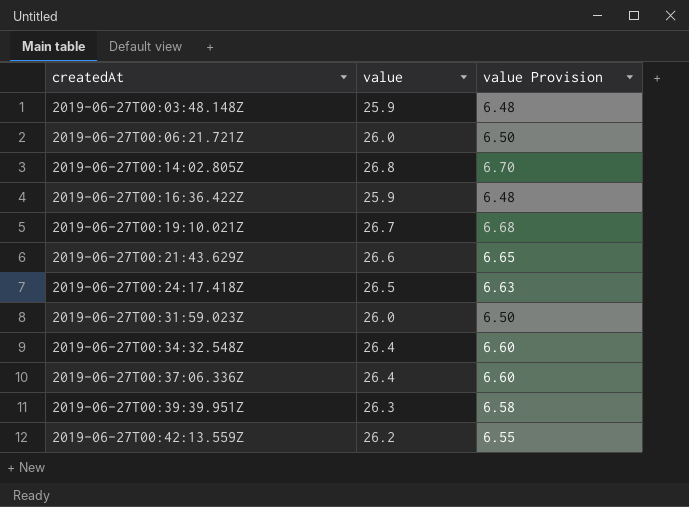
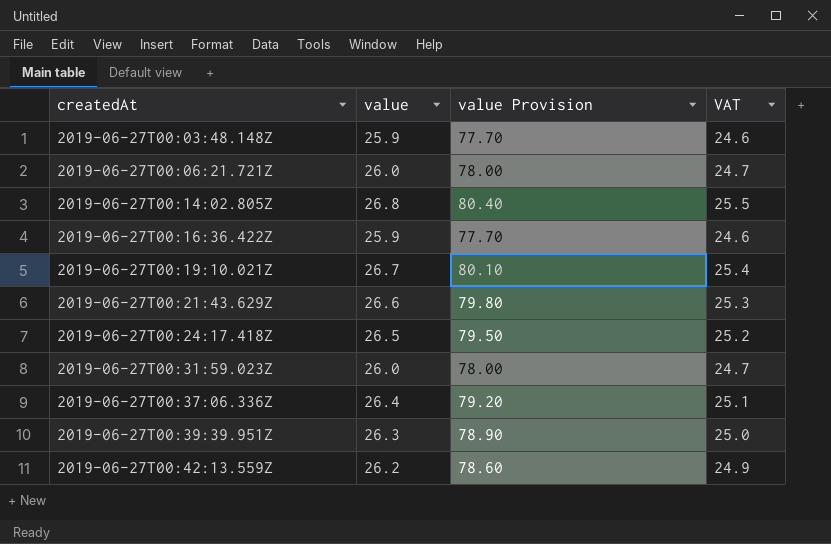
column value Provision | formula: [value] * 0.25 -> [value] * 3
column VAT | formula: none -> [value] * 0.95
row 2019-06-27T00:34:32.548Z: 26.4 | 6.60 -> none

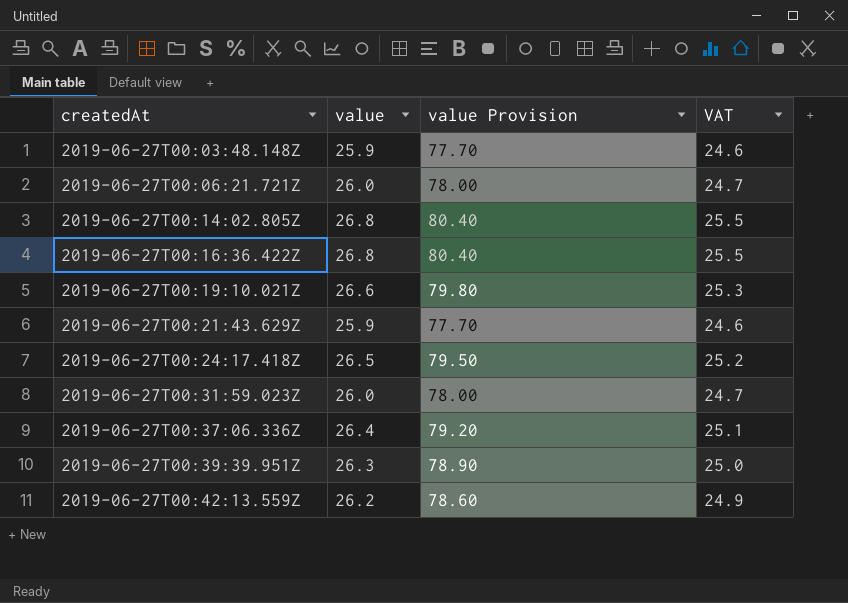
2019-06-27T00:16:36.422Z | value: 25.9 -> 26.8
2019-06-27T00:16:36.422Z | value Provision: 77.70 -> 80.40
2019-06-27T00:16:36.422Z | VAT: 24.6 -> 25.5
2019-06-27T00:19:10.021Z | value: 26.7 -> 26.6
2019-06-27T00:19:10.021Z | value Provision: 80.10 -> 79.80
2019-06-27T00:19:10.021Z | VAT: 25.4 -> 25.3
2019-06-27T00:21:43.629Z | value: 26.6 -> 25.9
2019-06-27T00:21:43.629Z | value Provision: 79.80 -> 77.70
2019-06-27T00:21:43.629Z | VAT: 25.3 -> 24.6

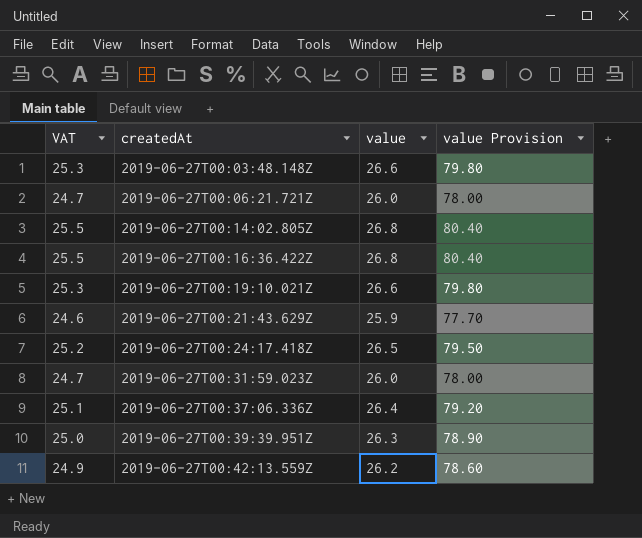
column VAT | position: 4 -> 1
2019-06-27T00:03:48.148Z | VAT: 24.6 -> 25.3
2019-06-27T00:03:48.148Z | value: 25.9 -> 26.6
2019-06-27T00:03:48.148Z | value Provision: 77.70 -> 79.80

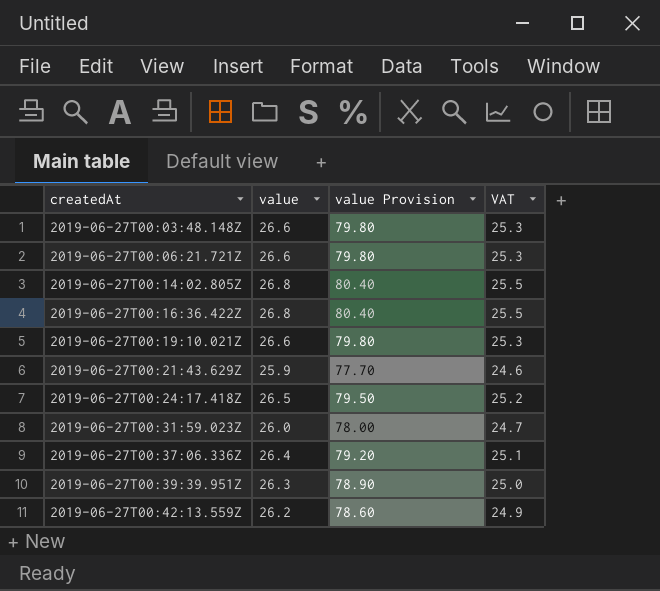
column VAT | position: 1 -> 4
2019-06-27T00:06:21.721Z | value: 26.0 -> 26.6
2019-06-27T00:06:21.721Z | value Provision: 78.00 -> 79.80
2019-06-27T00:06:21.721Z | VAT: 24.7 -> 25.3

